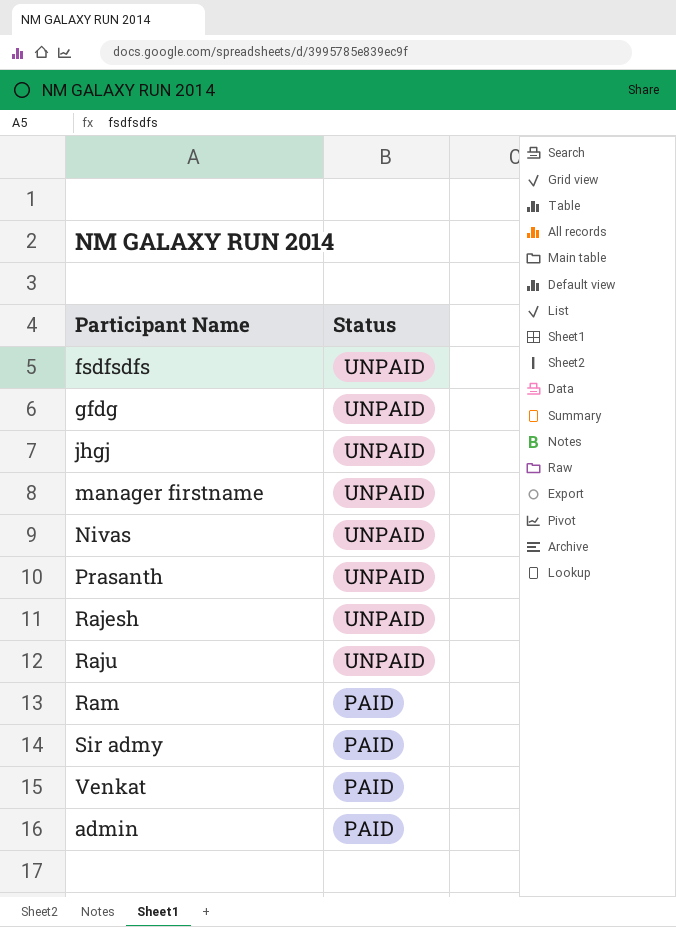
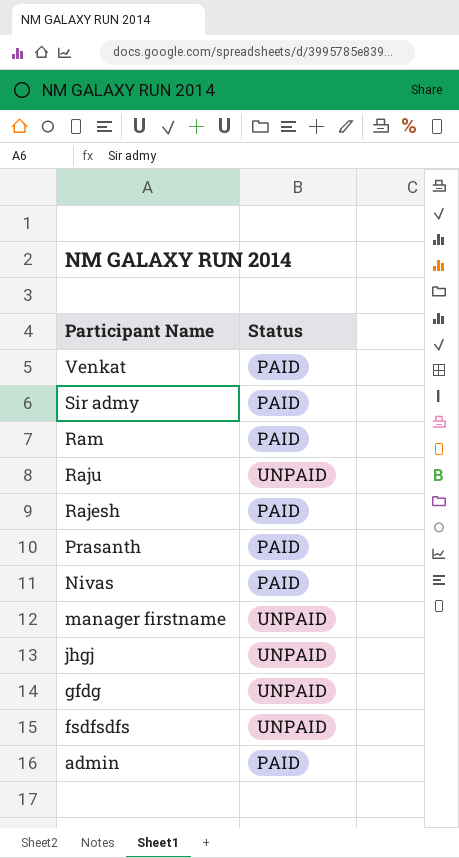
row order: Status descending -> Participant Name descending
Rajesh | Status: UNPAID -> PAID
Prasanth | Status: UNPAID -> PAID
Nivas | Status: UNPAID -> PAID

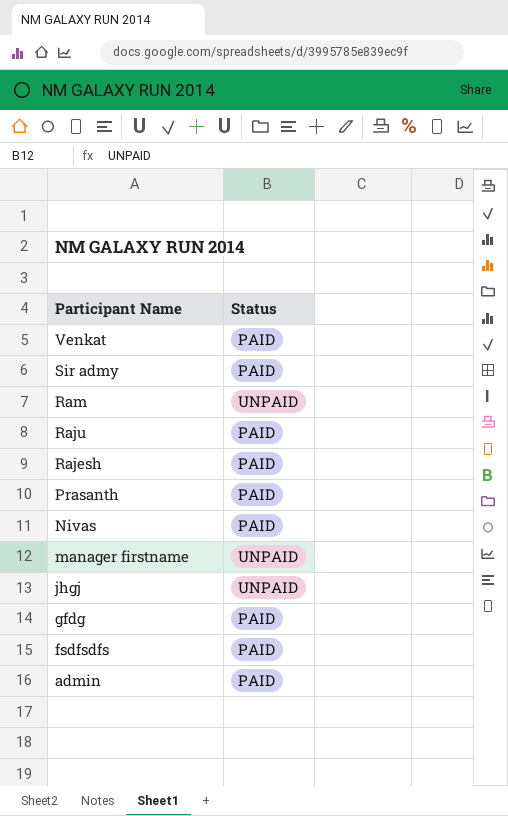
Ram | Status: PAID -> UNPAID
Raju | Status: UNPAID -> PAID
gfdg | Status: UNPAID -> PAID
fsdfsdfs | Status: UNPAID -> PAID

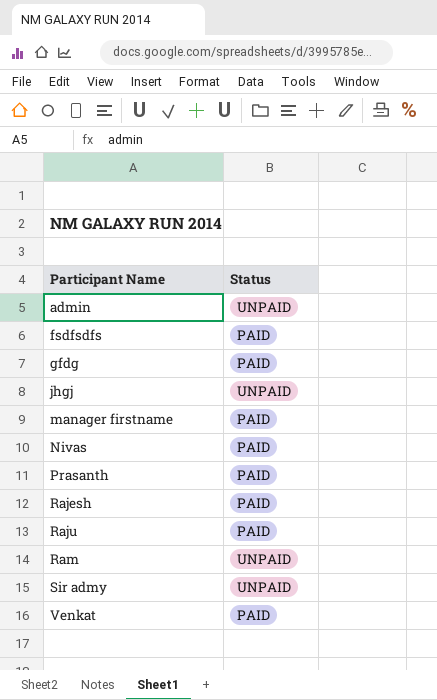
row order: Participant Name descending -> Participant Name ascending
admin | Status: PAID -> UNPAID
manager firstname | Status: UNPAID -> PAID
Sir admy | Status: PAID -> UNPAID

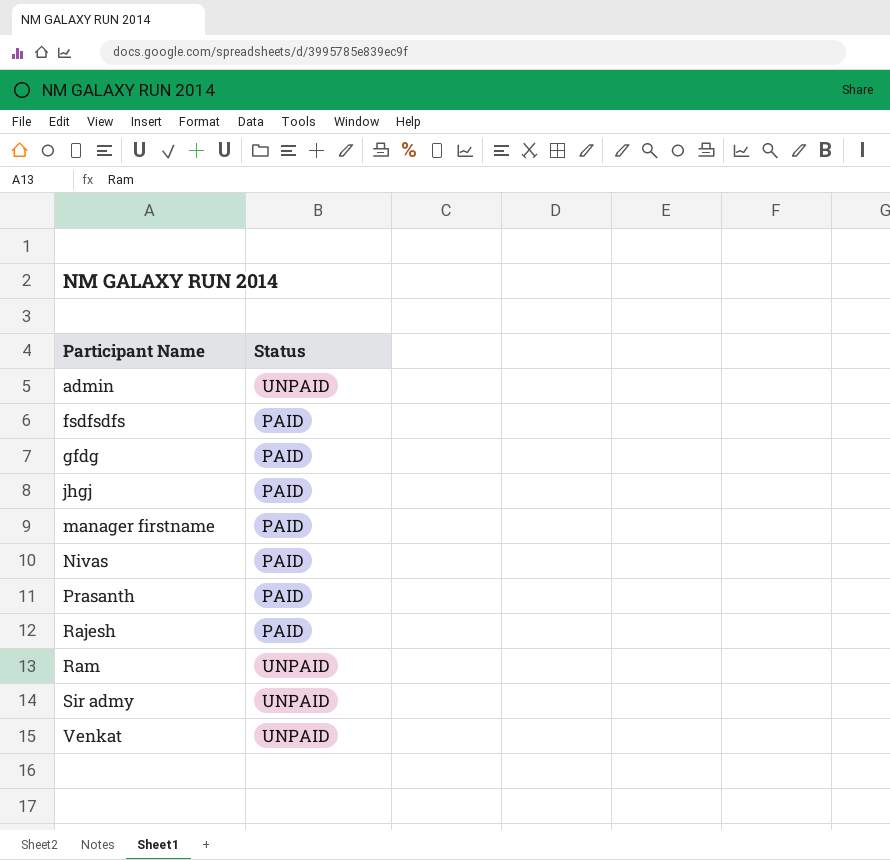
row Raju: PAID -> none
jhgj | Status: UNPAID -> PAID
Venkat | Status: PAID -> UNPAID

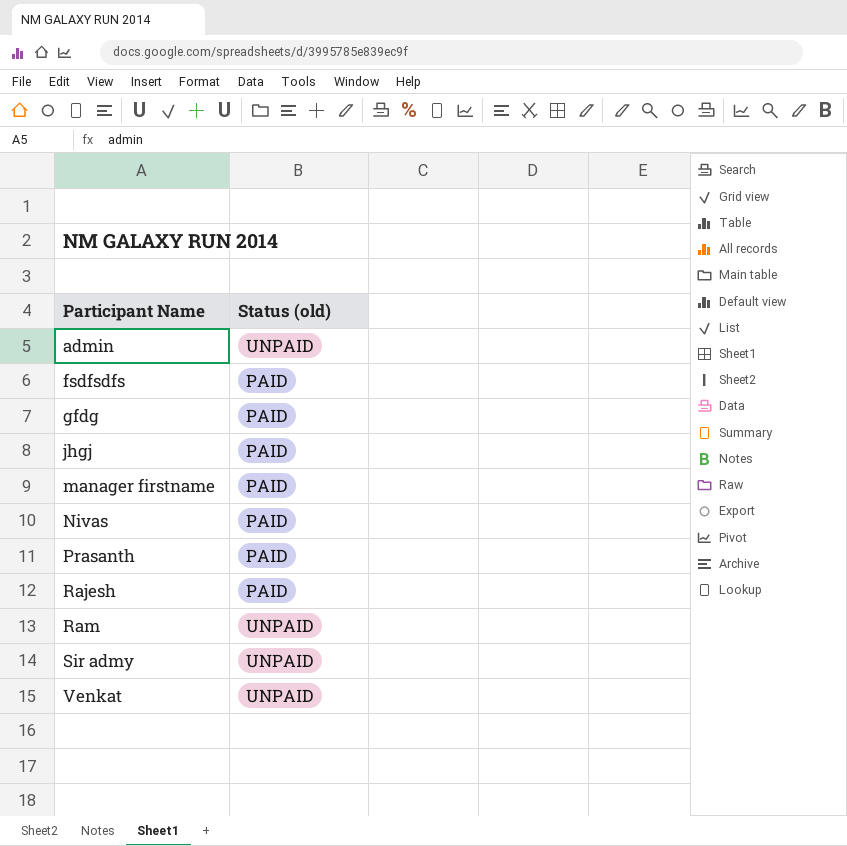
column name: Status -> Status (old)

